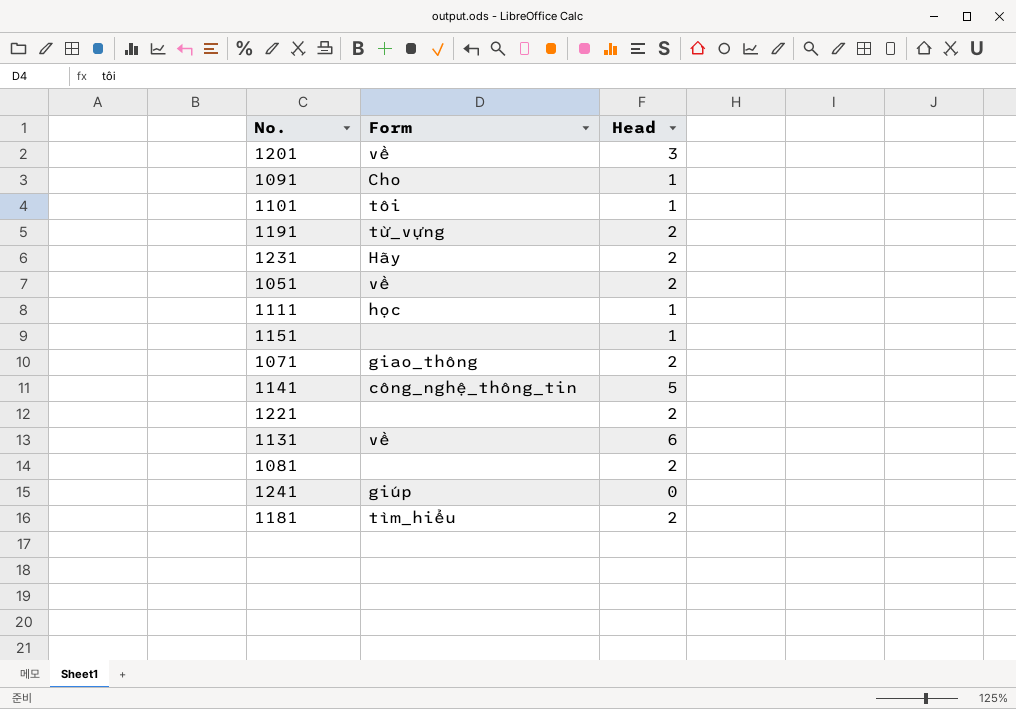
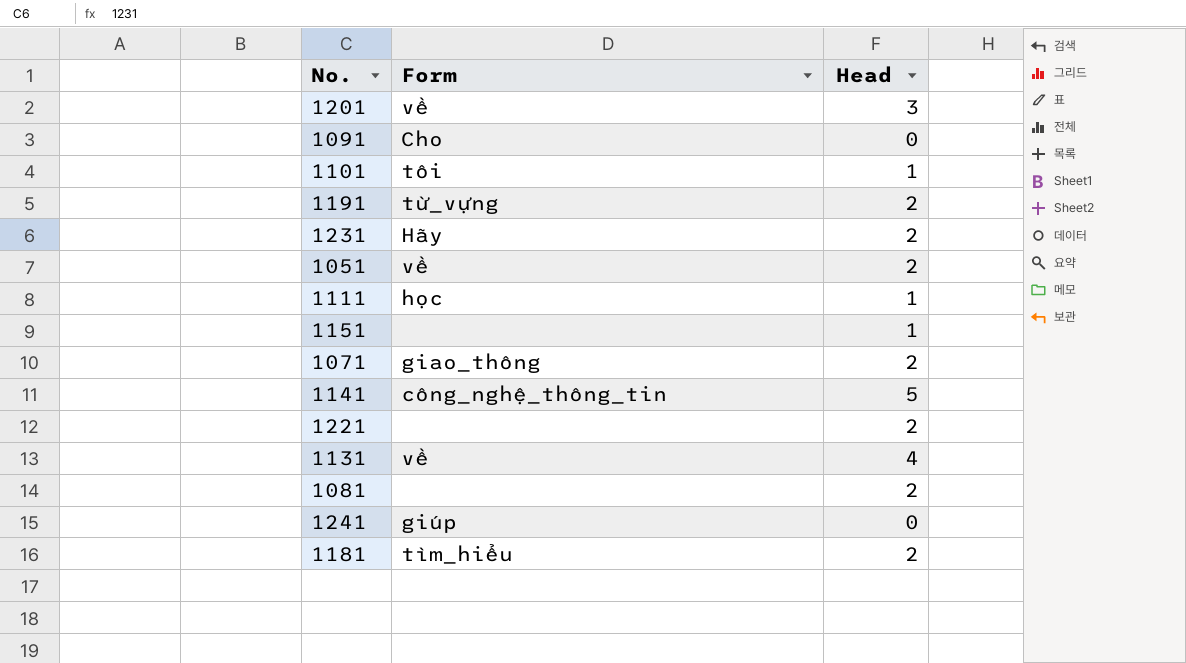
1091 | Head: 1 -> 0
1131 | Head: 6 -> 4

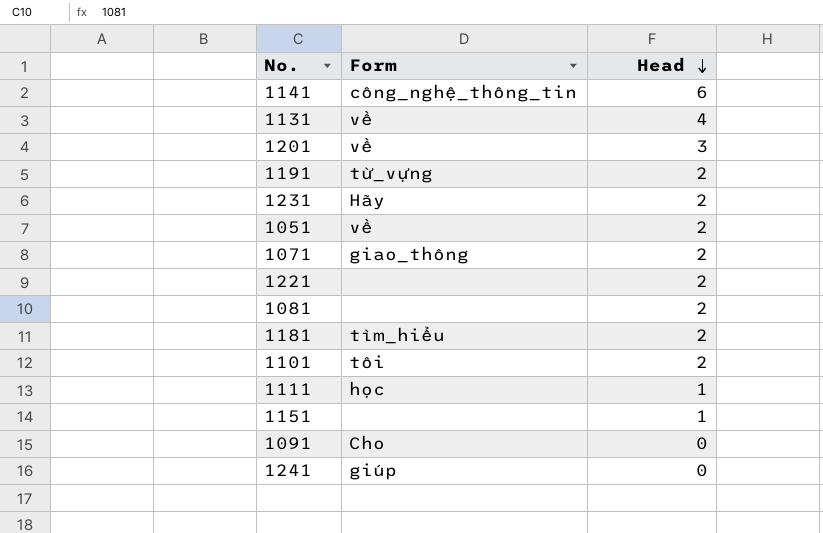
row order: none -> Head descending
1141 | Head: 5 -> 6
1101 | Head: 1 -> 2

